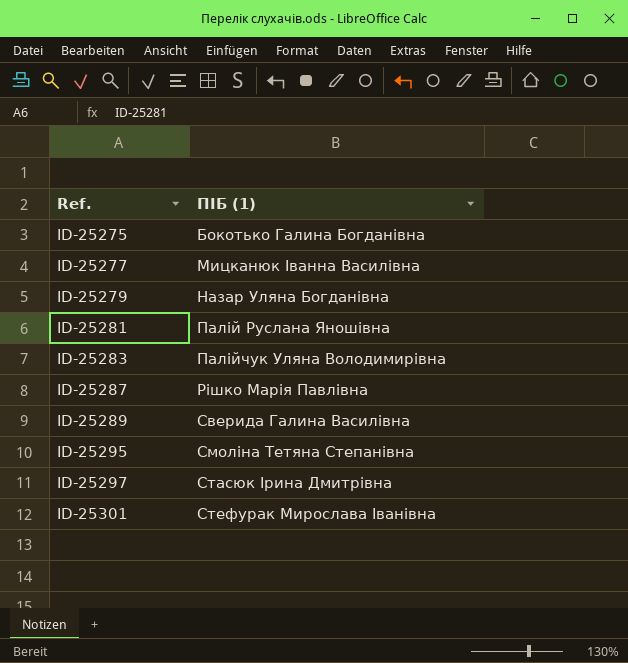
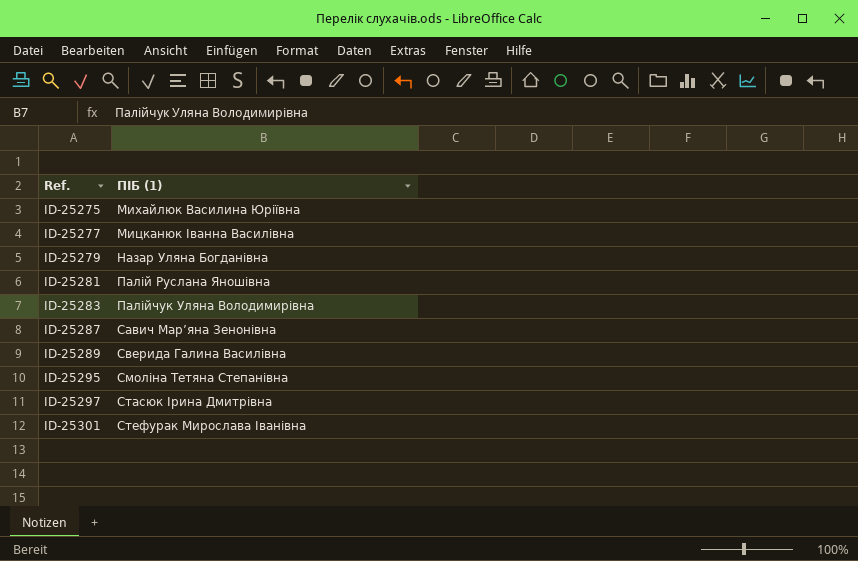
ID-25275 | ПІБ (1): Бокотько Галина Богданівна -> Михайлюк Василина Юріївна
ID-25287 | ПІБ (1): Рішко Марія Павлівна -> Савич Мар’яна Зенонівна

